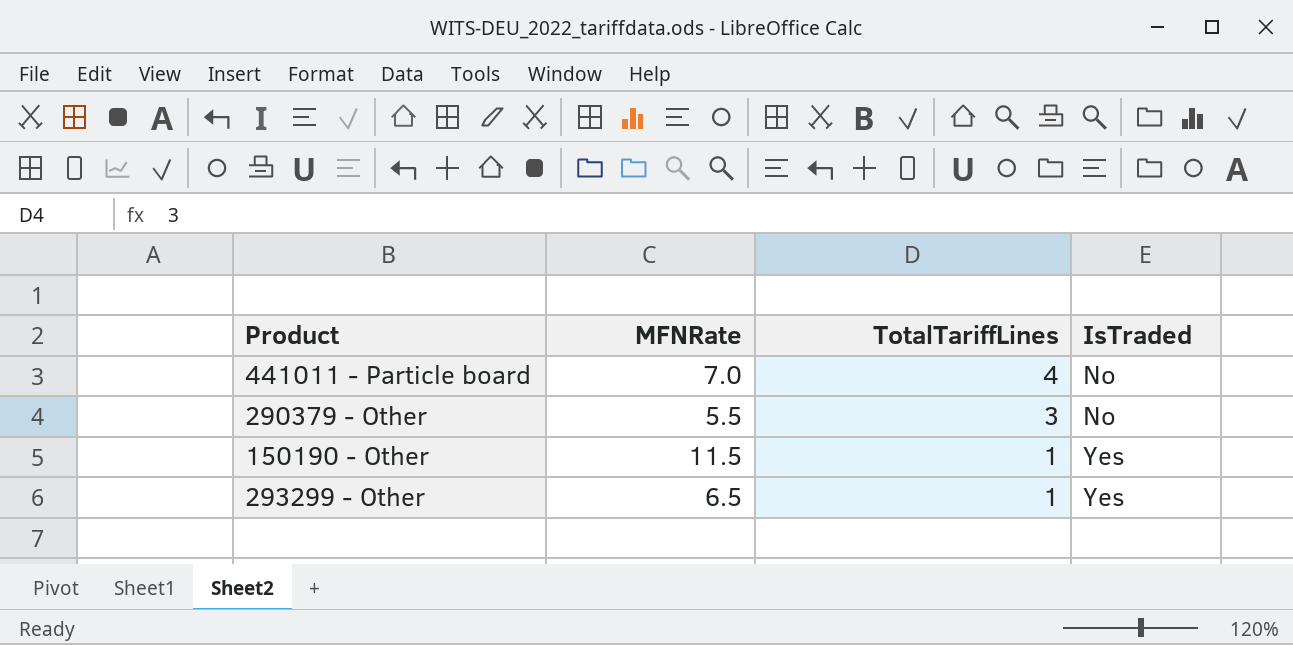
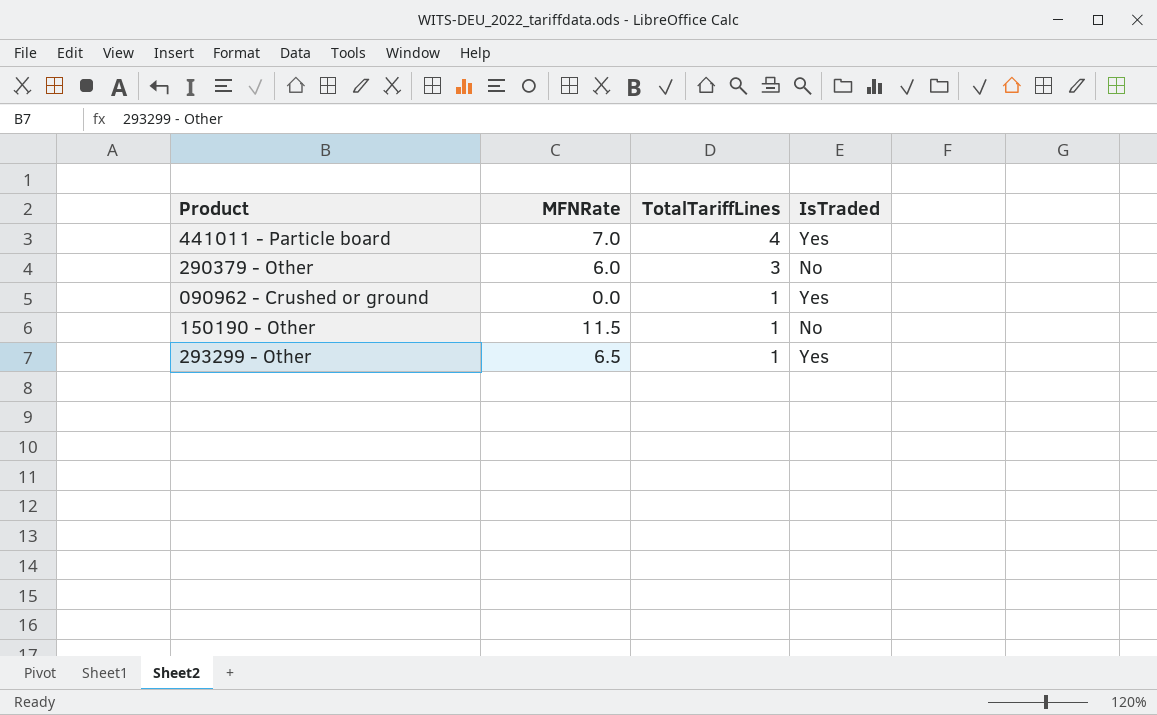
441011 - Particle board | IsTraded: No -> Yes
290379 - Other | MFNRate: 5.5 -> 6.0
row 090962 - Crushed or ground: none -> 0.0 | 1 | Yes
150190 - Other | IsTraded: Yes -> No

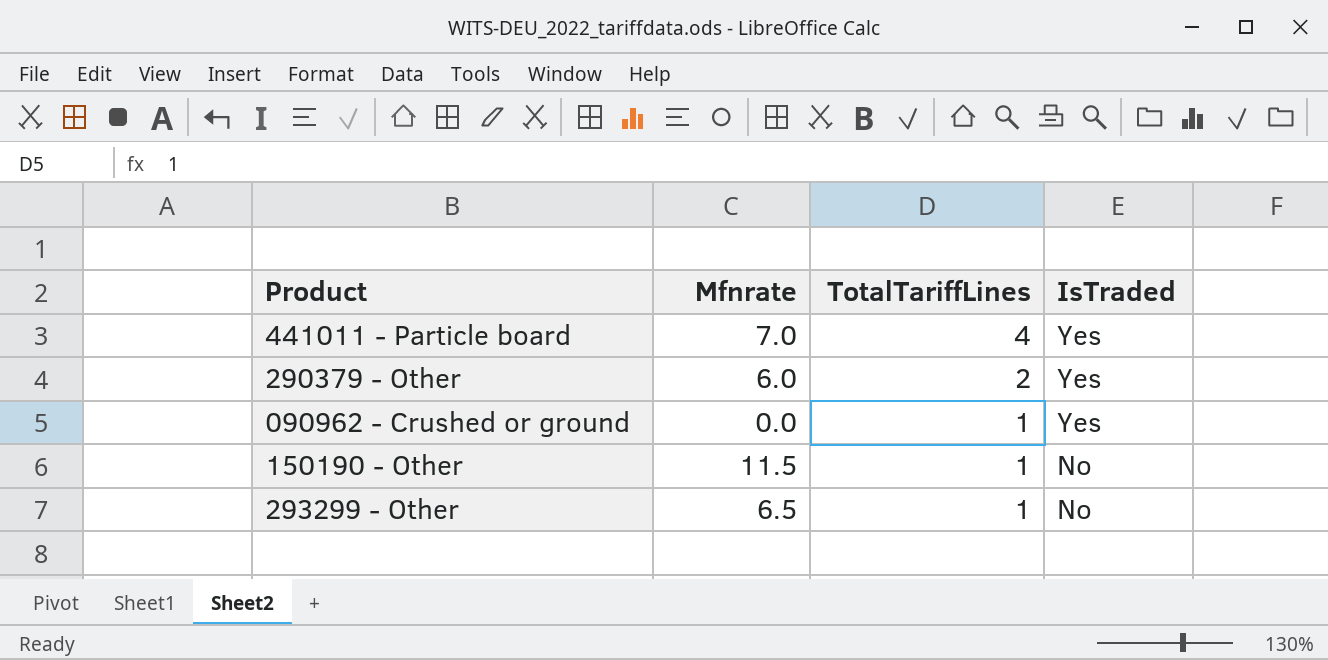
column name: MFNRate -> Mfnrate
290379 - Other | TotalTariffLines: 3 -> 2
290379 - Other | IsTraded: No -> Yes
293299 - Other | IsTraded: Yes -> No

